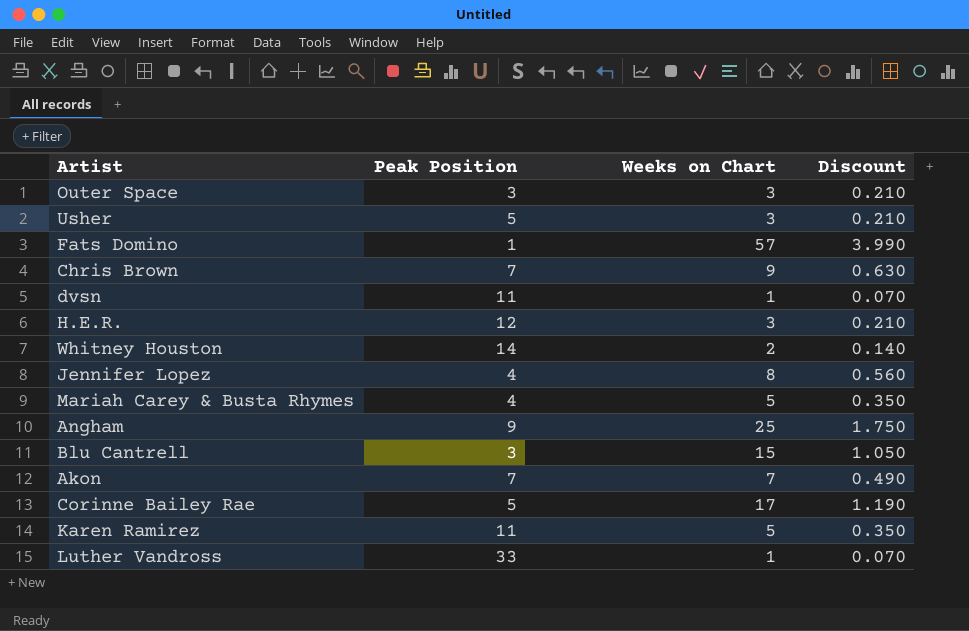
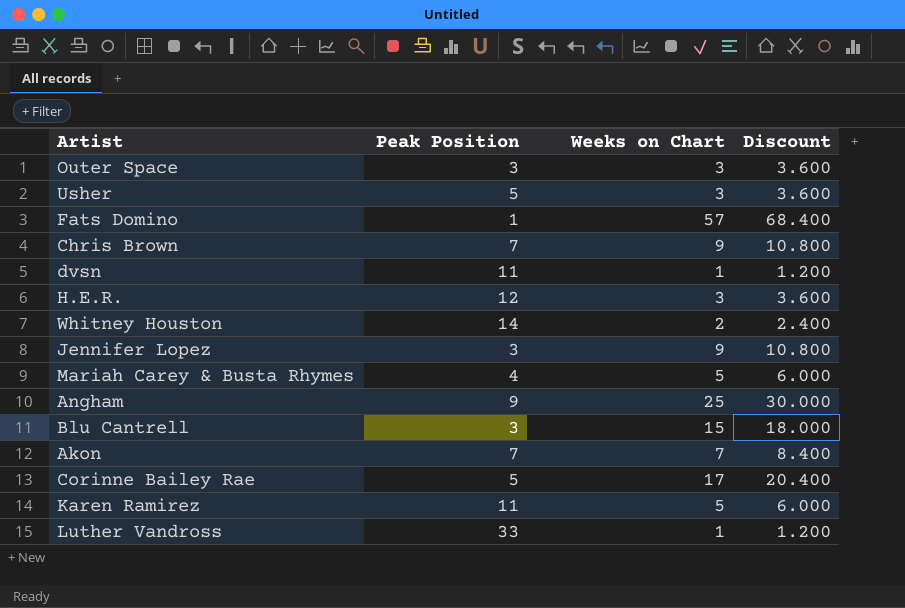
column Discount | formula: [Weeks on Chart] * 0.07 -> [Weeks on Chart] * 1.2
Jennifer Lopez | Peak Position: 4 -> 3
Jennifer Lopez | Weeks on Chart: 8 -> 9

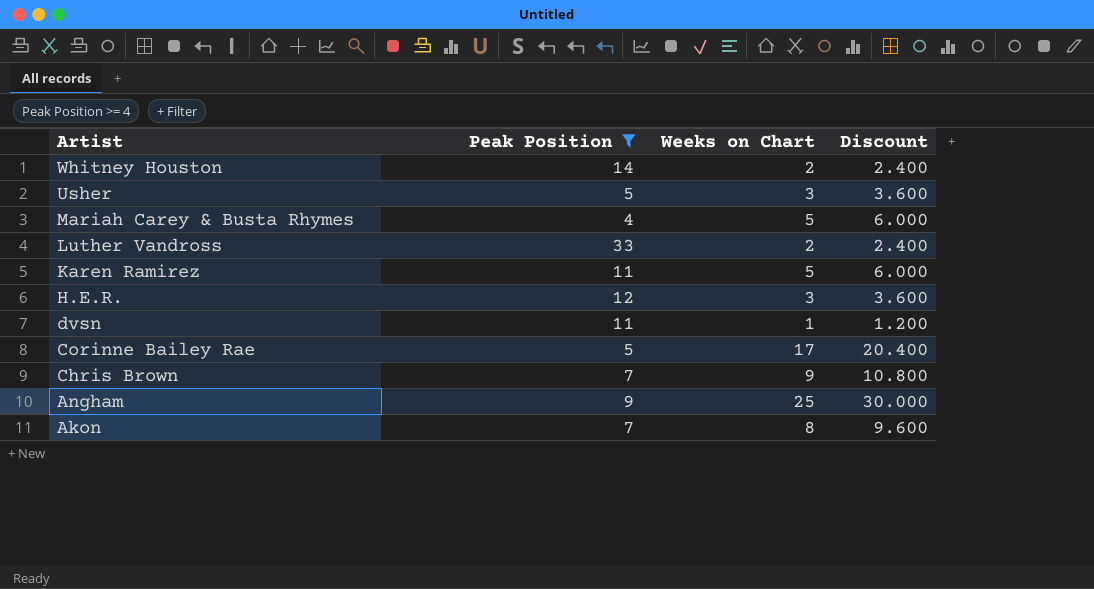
filter: none -> Peak Position >= 4
row order: none -> Artist descending
Luther Vandross | Weeks on Chart: 1 -> 2
Luther Vandross | Discount: 1.200 -> 2.400
Akon | Weeks on Chart: 7 -> 8
Akon | Discount: 8.400 -> 9.600

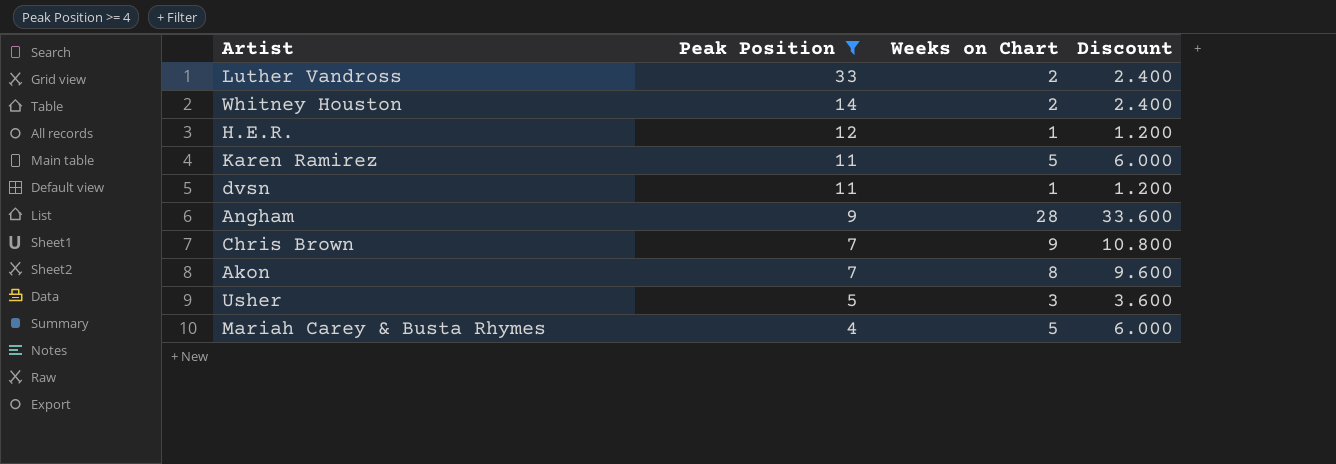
row order: Artist descending -> Peak Position descending
row Corinne Bailey Rae: 5 | 17 | 20.400 -> none
H.E.R. | Weeks on Chart: 3 -> 1
H.E.R. | Discount: 3.600 -> 1.200
Angham | Weeks on Chart: 25 -> 28
Angham | Discount: 30.000 -> 33.600

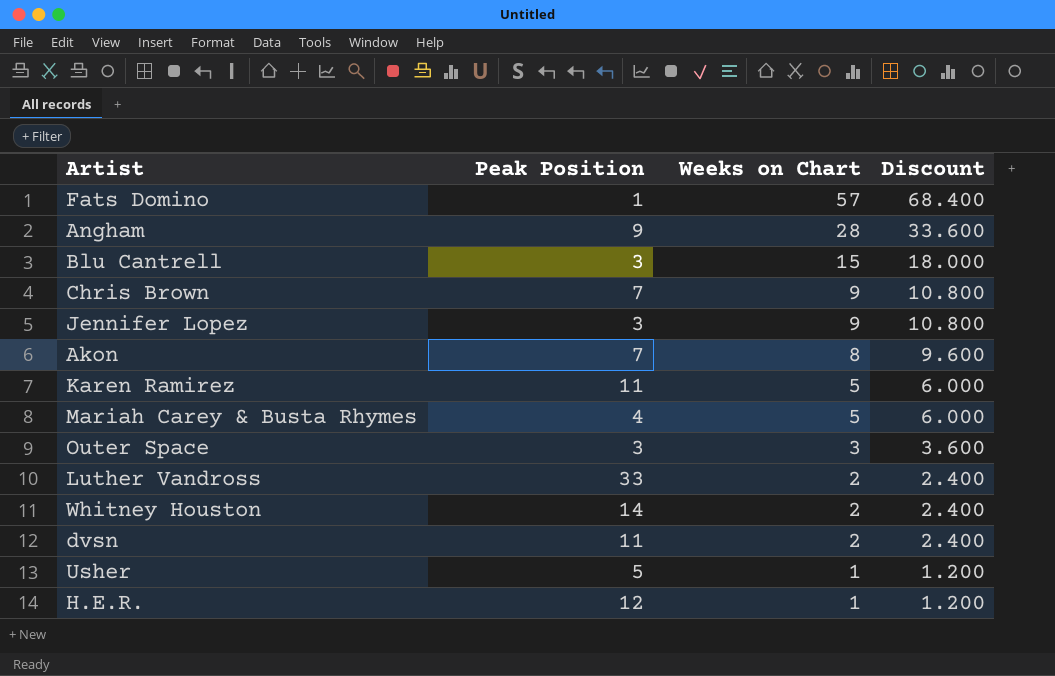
filter: Peak Position >= 4 -> none
row order: Peak Position descending -> Weeks on Chart descending
dvsn | Weeks on Chart: 1 -> 2
dvsn | Discount: 1.200 -> 2.400
Usher | Weeks on Chart: 3 -> 1
Usher | Discount: 3.600 -> 1.200

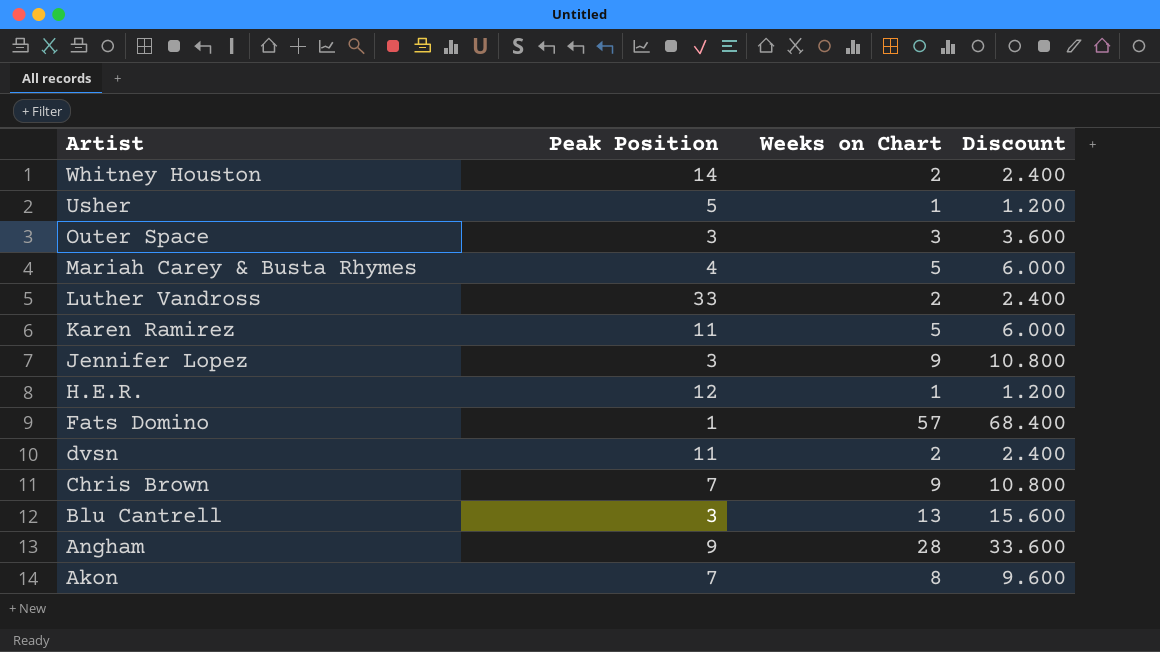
row order: Weeks on Chart descending -> Artist descending
Blu Cantrell | Weeks on Chart: 15 -> 13
Blu Cantrell | Discount: 18.000 -> 15.600

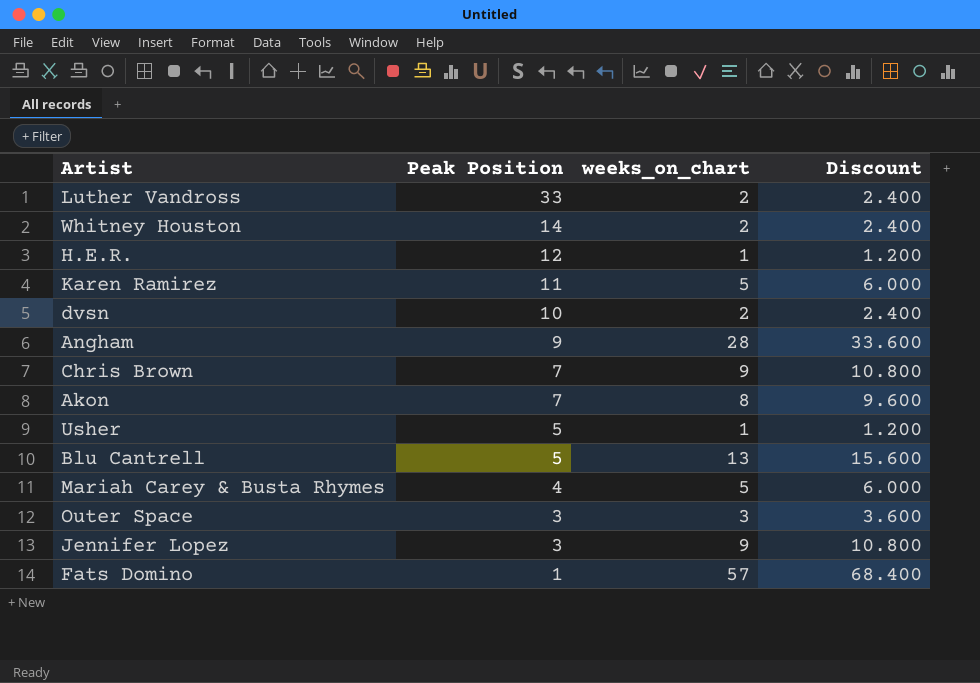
row order: Artist descending -> Peak Position descending
column name: Weeks on Chart -> weeks_on_chart
dvsn | Peak Position: 11 -> 10
Blu Cantrell | Peak Position: 3 -> 5

